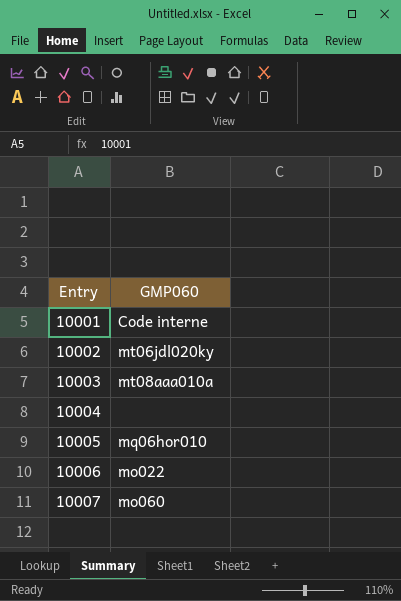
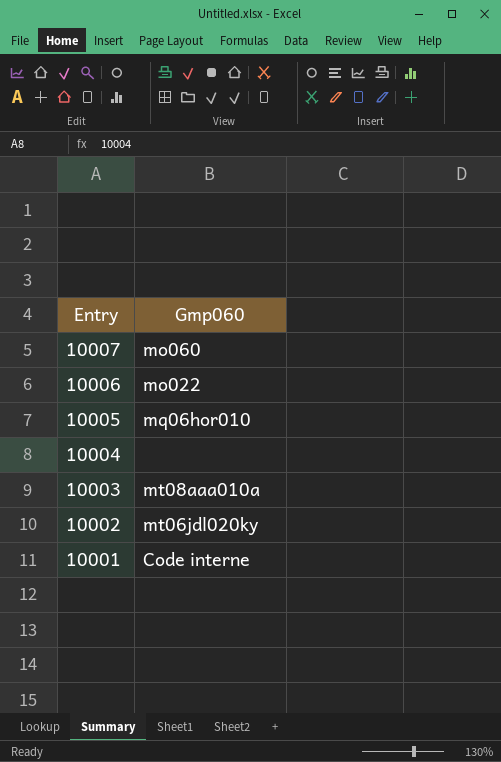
row order: Entry ascending -> Entry descending
column name: GMP060 -> Gmp060

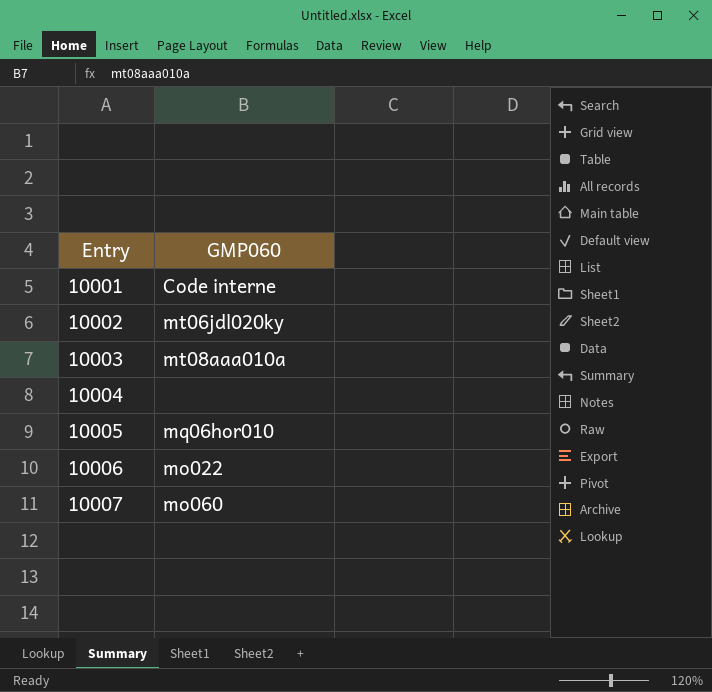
row order: Entry descending -> Entry ascending
column name: Gmp060 -> GMP060

